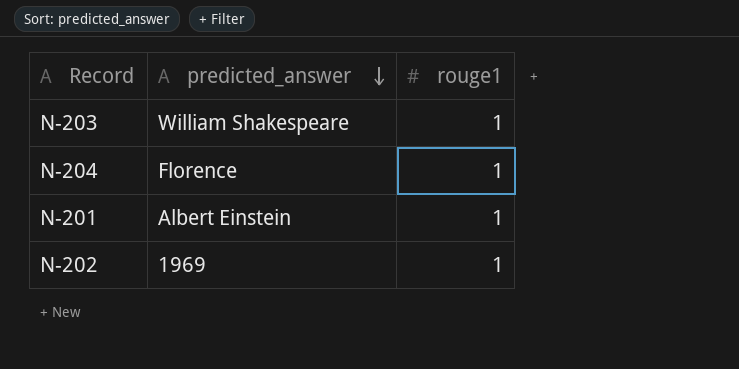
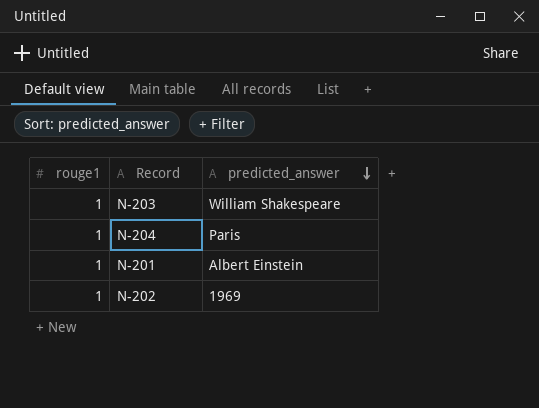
column rouge1 | position: 3 -> 1
N-204 | predicted_answer: Florence -> Paris

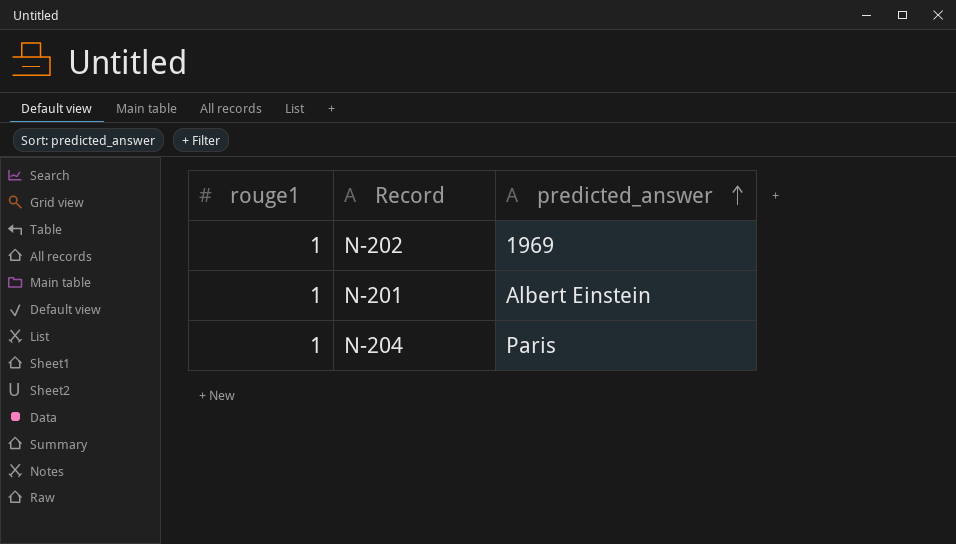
row order: predicted_answer descending -> predicted_answer ascending
row N-203: 1 | William Shakespeare -> none

